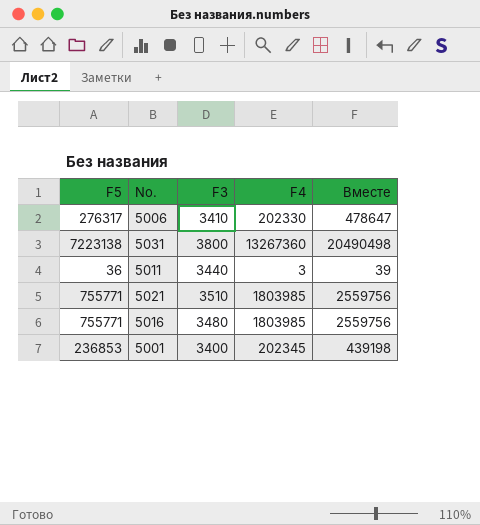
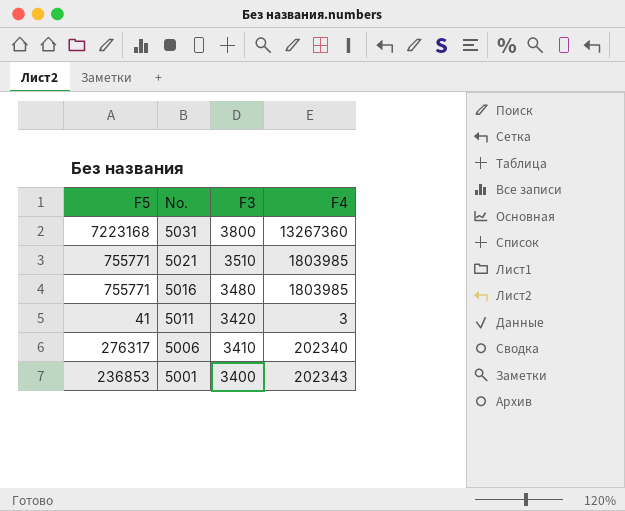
row order: none -> No. descending
column Вместе | formula: [F5] + [F4] -> none
5031 | F5: 7223138 -> 7223168
5011 | F5: 36 -> 41
5011 | F3: 3440 -> 3420
5006 | F4: 202330 -> 202340
5001 | F4: 202345 -> 202343

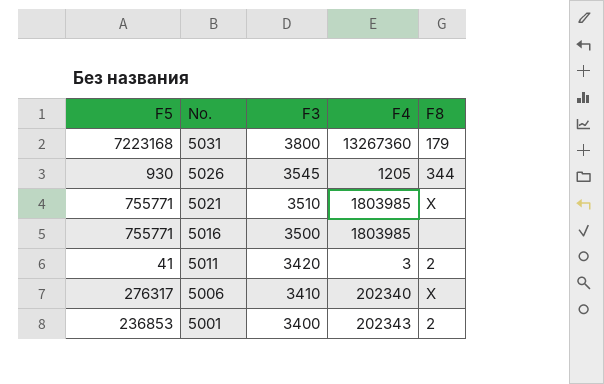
column F8 | position: none -> 5
row 5026: none -> 930 | 3545 | 1205 | 344
5016 | F3: 3480 -> 3500

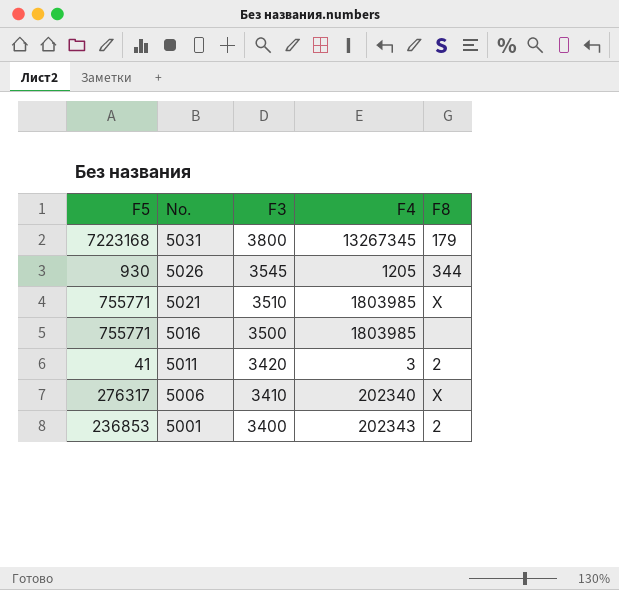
5031 | F4: 13267360 -> 13267345

